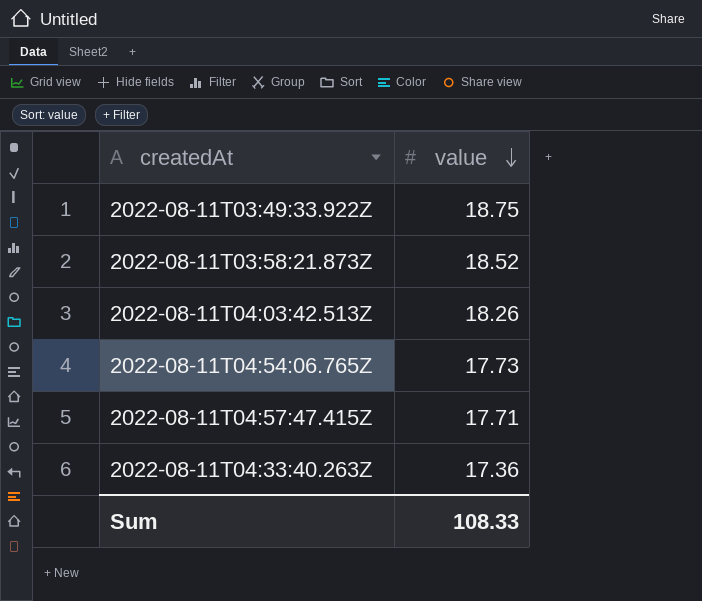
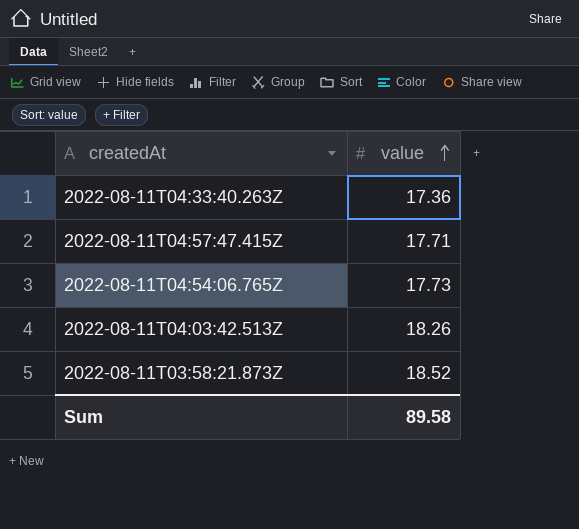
row order: value descending -> value ascending
row 2022-08-11T03:49:33.922Z: 18.75 -> none
Sum | value: 108.33 -> 89.58

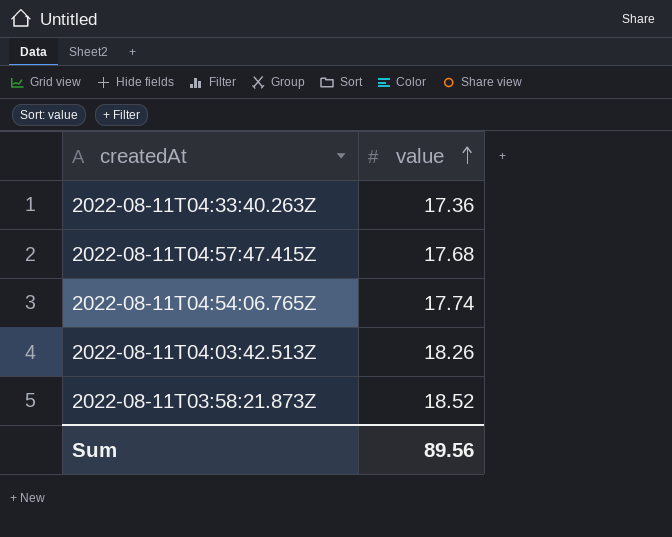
2022-08-11T04:57:47.415Z | value: 17.71 -> 17.68
2022-08-11T04:54:06.765Z | value: 17.73 -> 17.74
Sum | value: 89.58 -> 89.56

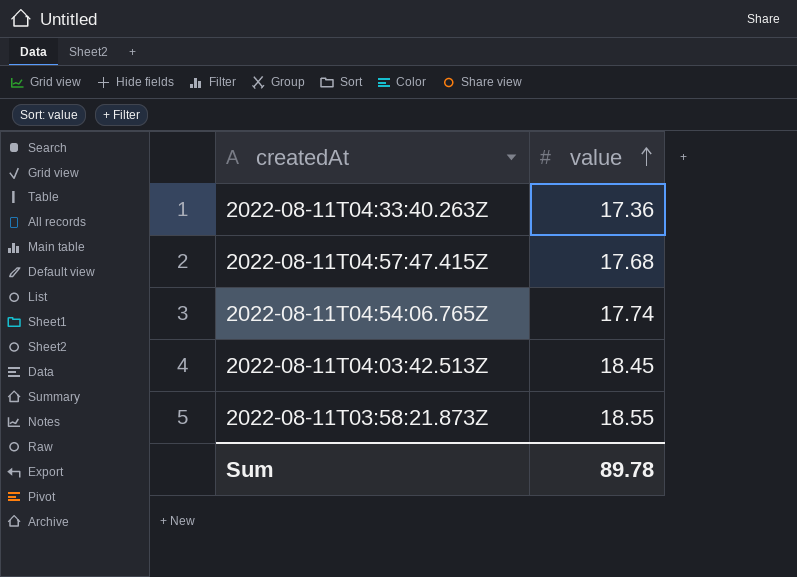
2022-08-11T04:03:42.513Z | value: 18.26 -> 18.45
2022-08-11T03:58:21.873Z | value: 18.52 -> 18.55
Sum | value: 89.56 -> 89.78

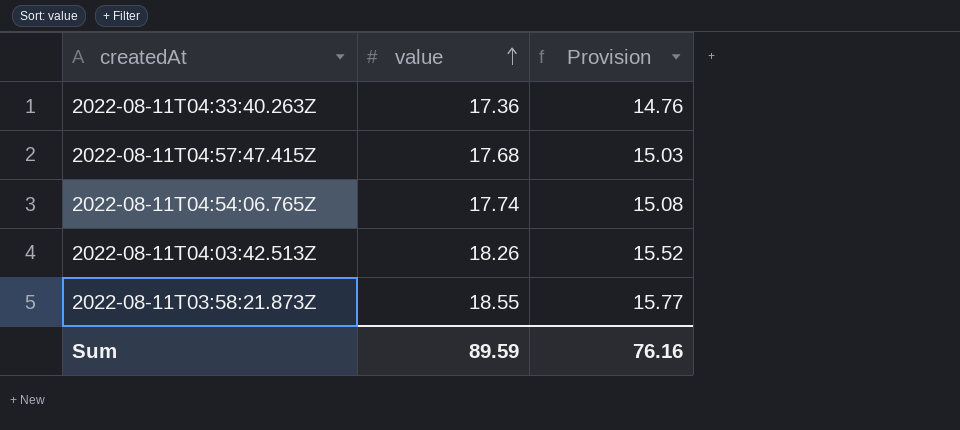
column Provision | formula: none -> [value] * 0.85
2022-08-11T04:03:42.513Z | value: 18.45 -> 18.26
Sum | value: 89.78 -> 89.59

